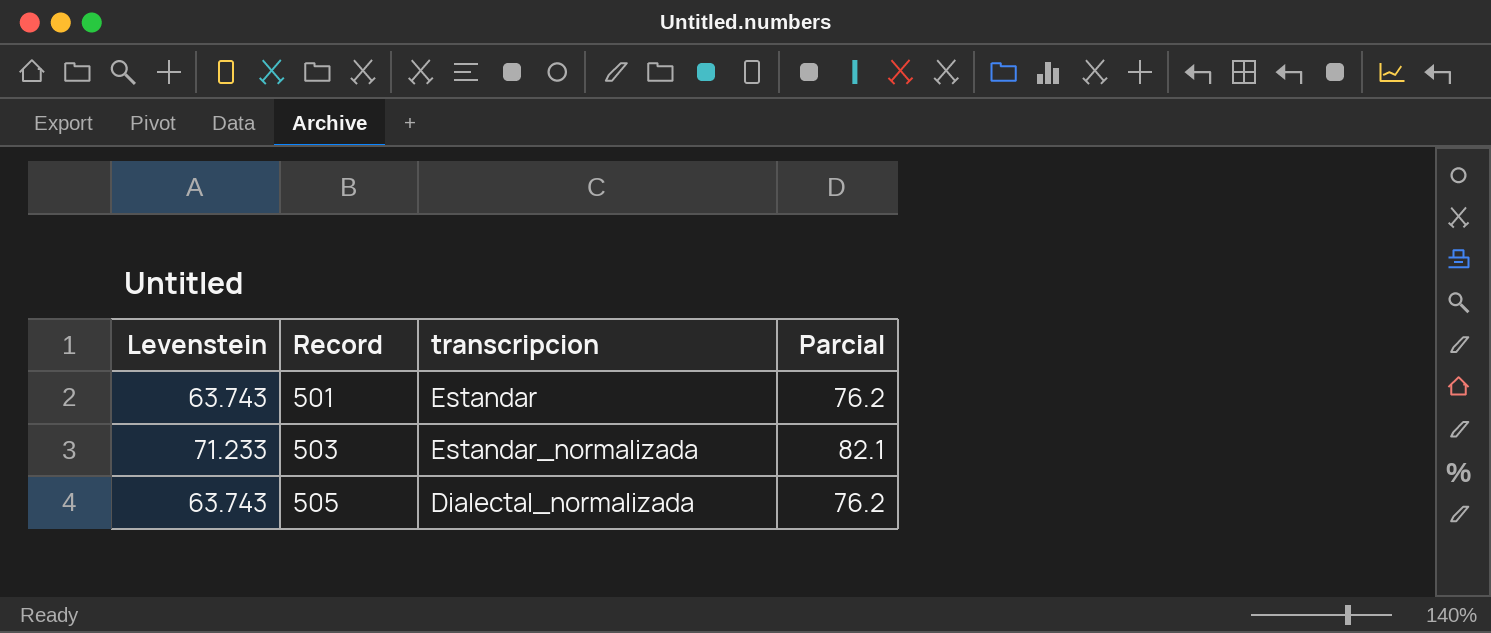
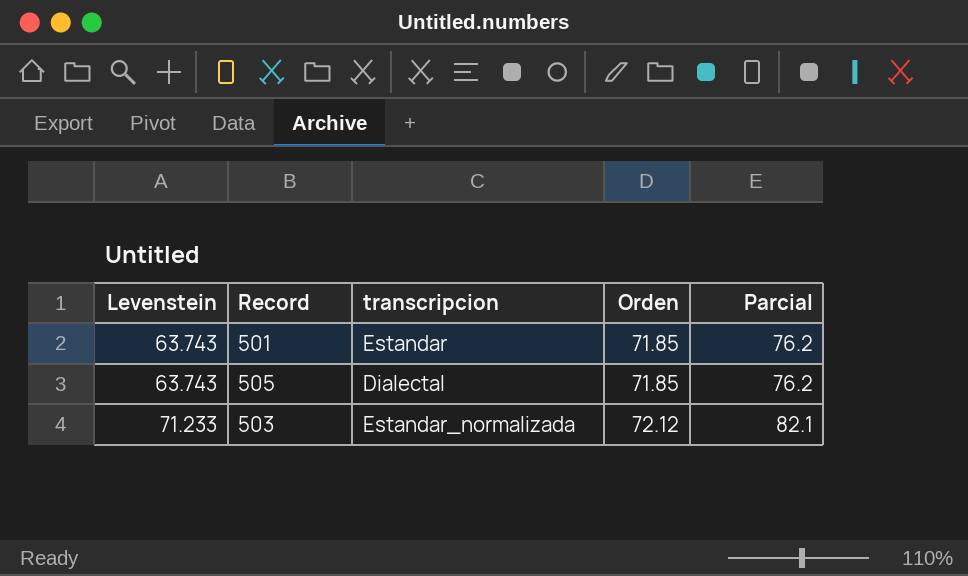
row order: Record ascending -> Levenstein ascending
column Orden | position: none -> 4
505 | transcripcion: Dialectal_normalizada -> Dialectal

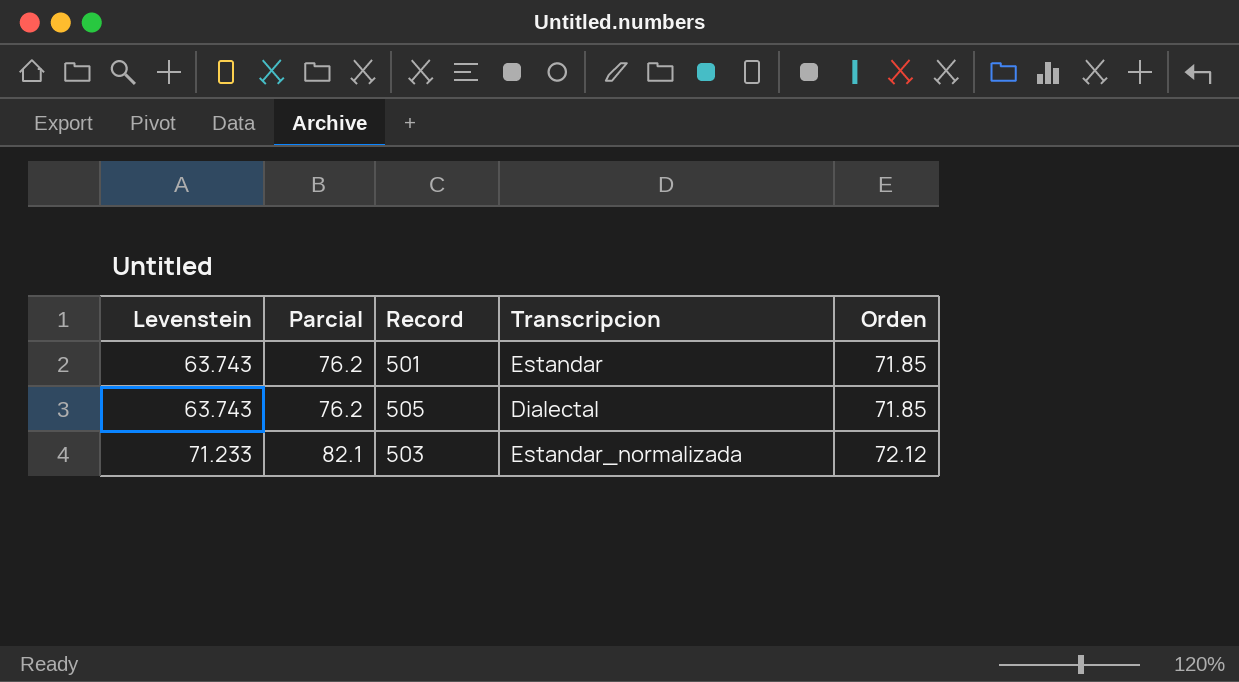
column Parcial | position: 5 -> 2
column name: transcripcion -> Transcripcion

